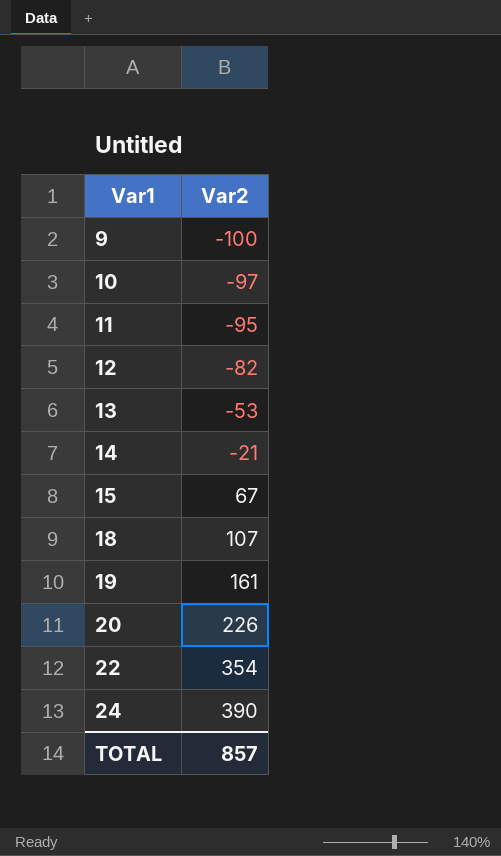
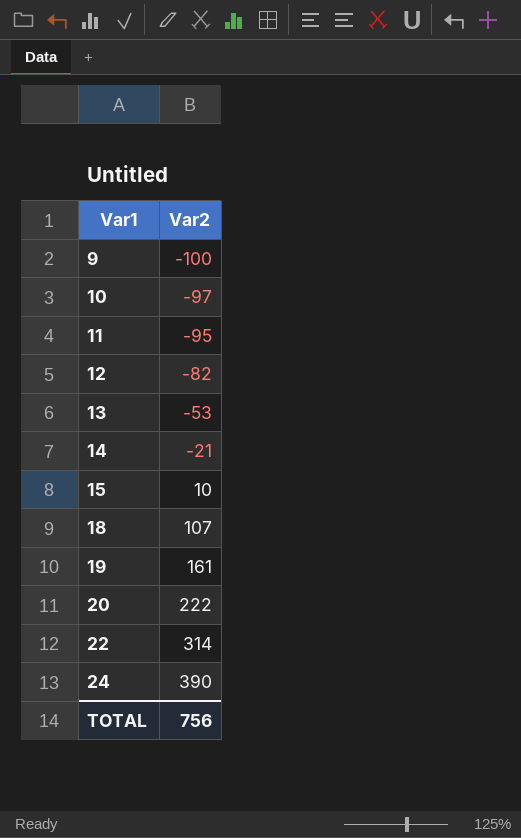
15 | Var2: 67 -> 10
20 | Var2: 226 -> 222
22 | Var2: 354 -> 314
TOTAL | Var2: 857 -> 756

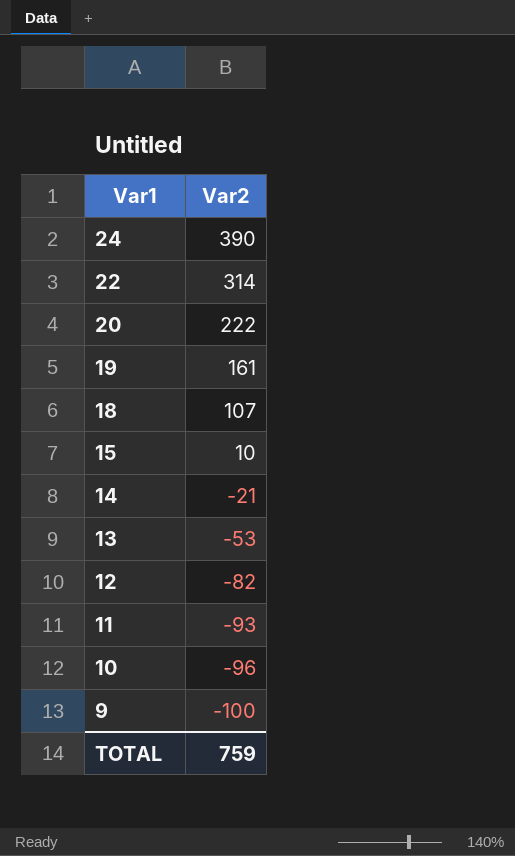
row order: Var1 ascending -> Var1 descending
11 | Var2: -95 -> -93
10 | Var2: -97 -> -96
TOTAL | Var2: 756 -> 759

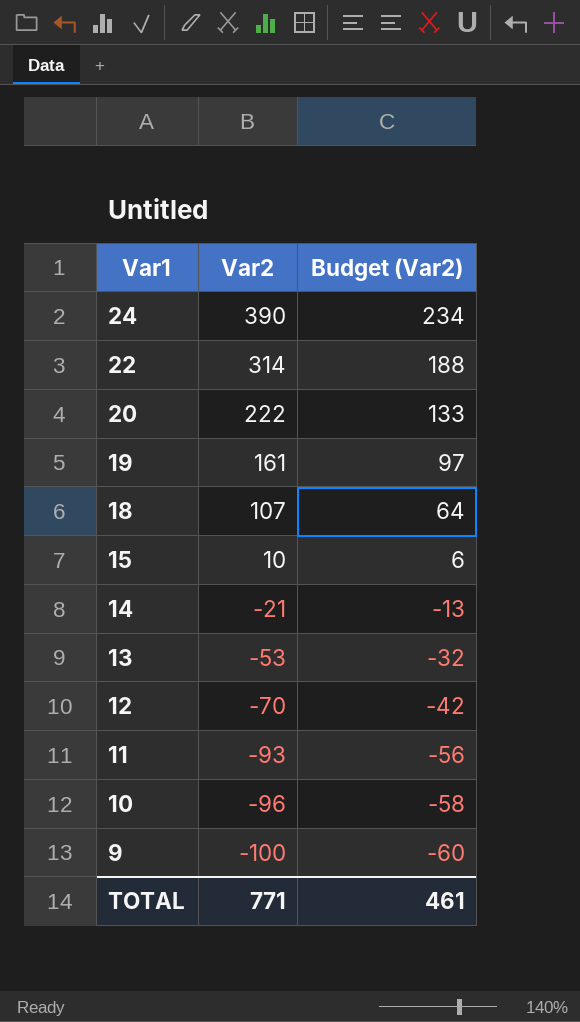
column Budget (Var2) | formula: none -> [Var2] * 0.6
12 | Var2: -82 -> -70
TOTAL | Var2: 759 -> 771

